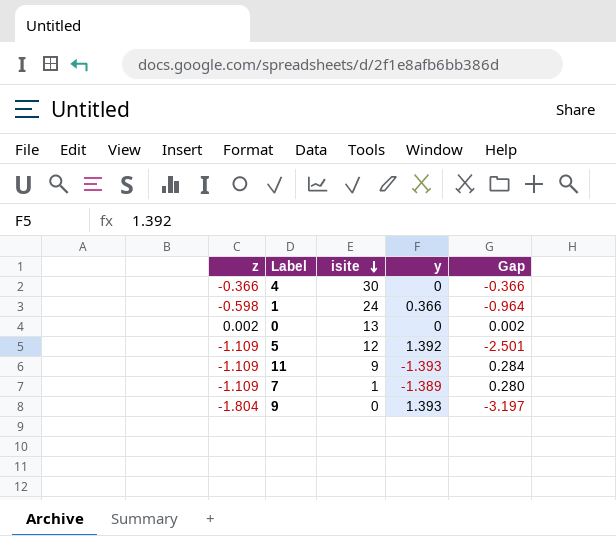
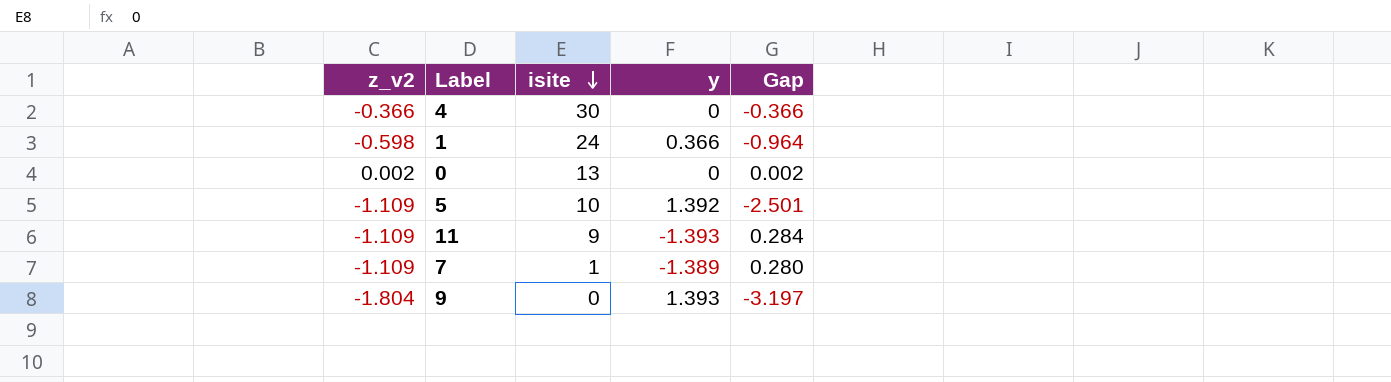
column name: z -> z_v2
5 | isite: 12 -> 10

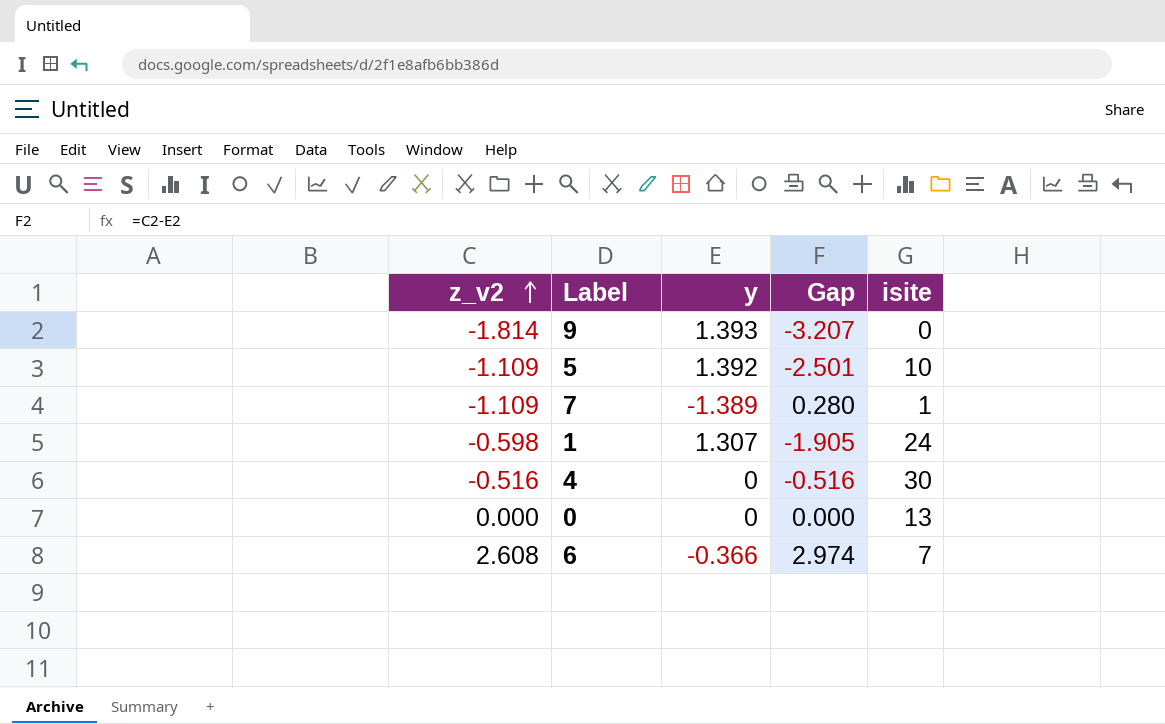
row order: isite descending -> z_v2 ascending
column isite | position: 3 -> 5
row 11: -1.109 | 9 | -1.393 | 0.284 -> none
9 | z_v2: -1.804 -> -1.814
9 | Gap: -3.197 -> -3.207
1 | y: 0.366 -> 1.307
1 | Gap: -0.964 -> -1.905
4 | z_v2: -0.366 -> -0.516
4 | Gap: -0.366 -> -0.516
0 | z_v2: 0.002 -> 0.000
0 | Gap: 0.002 -> 0.000
row 6: none -> 2.608 | -0.366 | 2.974 | 7

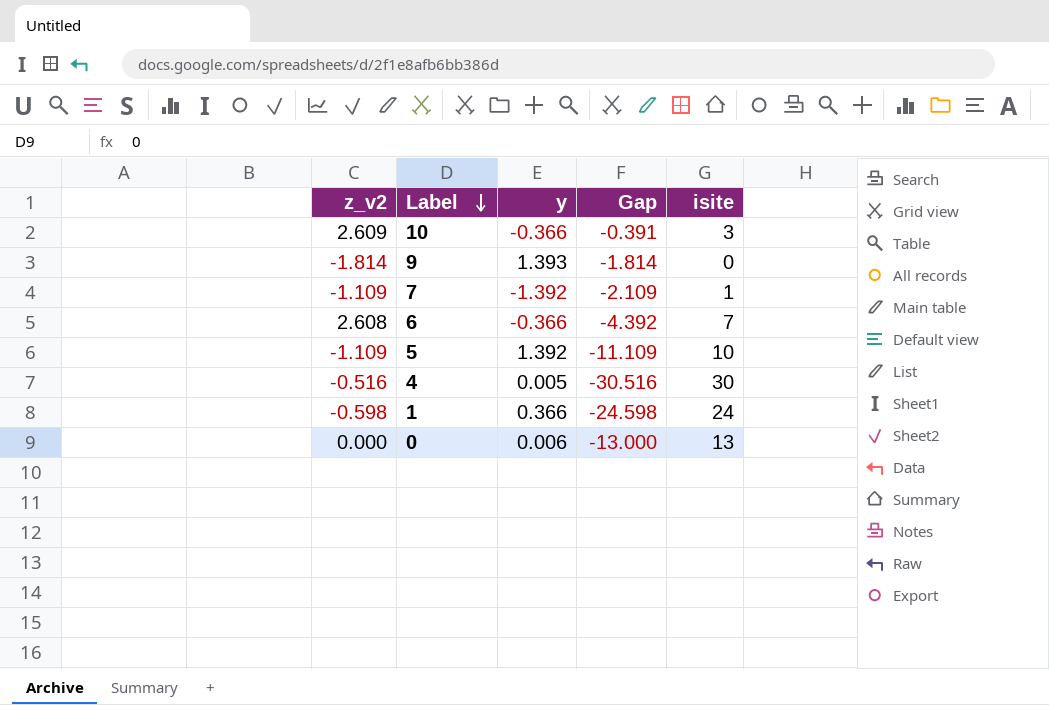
row order: z_v2 ascending -> Label descending
column Gap | formula: [z_v2] - [y] -> [z_v2] - [isite]
row 10: none -> 2.609 | -0.366 | -0.391 | 3
7 | y: -1.389 -> -1.392
4 | y: 0 -> 0.005
1 | y: 1.307 -> 0.366
0 | y: 0 -> 0.006

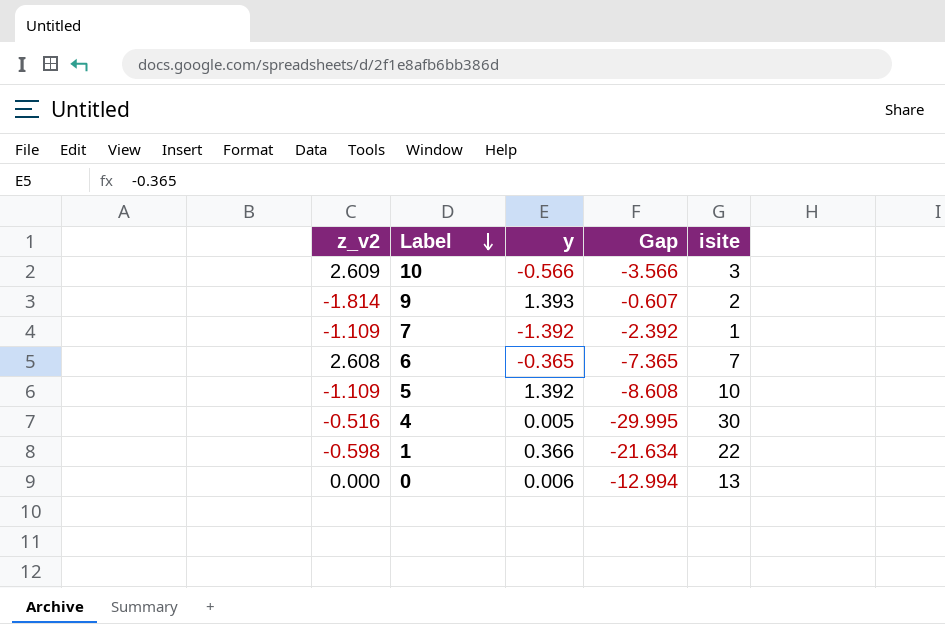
column Gap | formula: [z_v2] - [isite] -> [y] - [isite]
10 | y: -0.366 -> -0.566
9 | isite: 0 -> 2
6 | y: -0.366 -> -0.365
1 | isite: 24 -> 22

